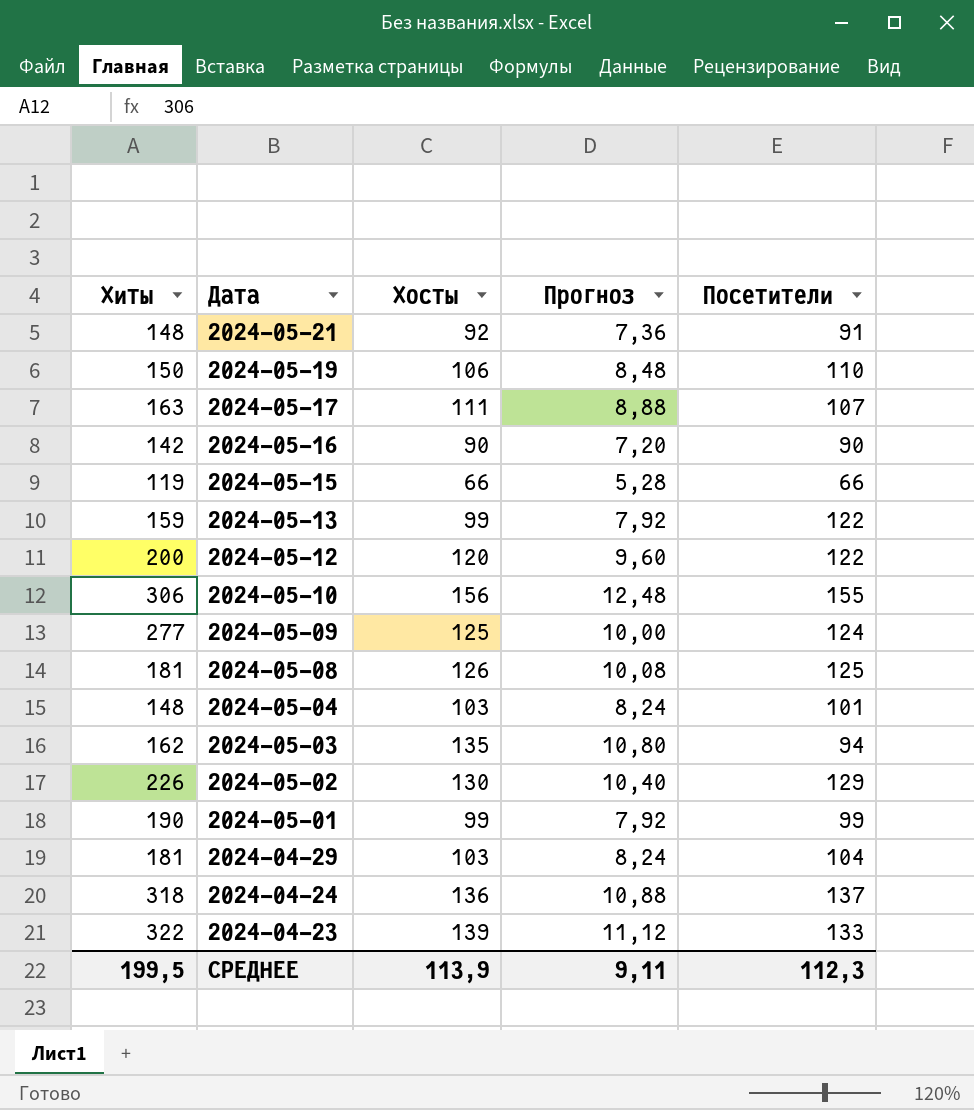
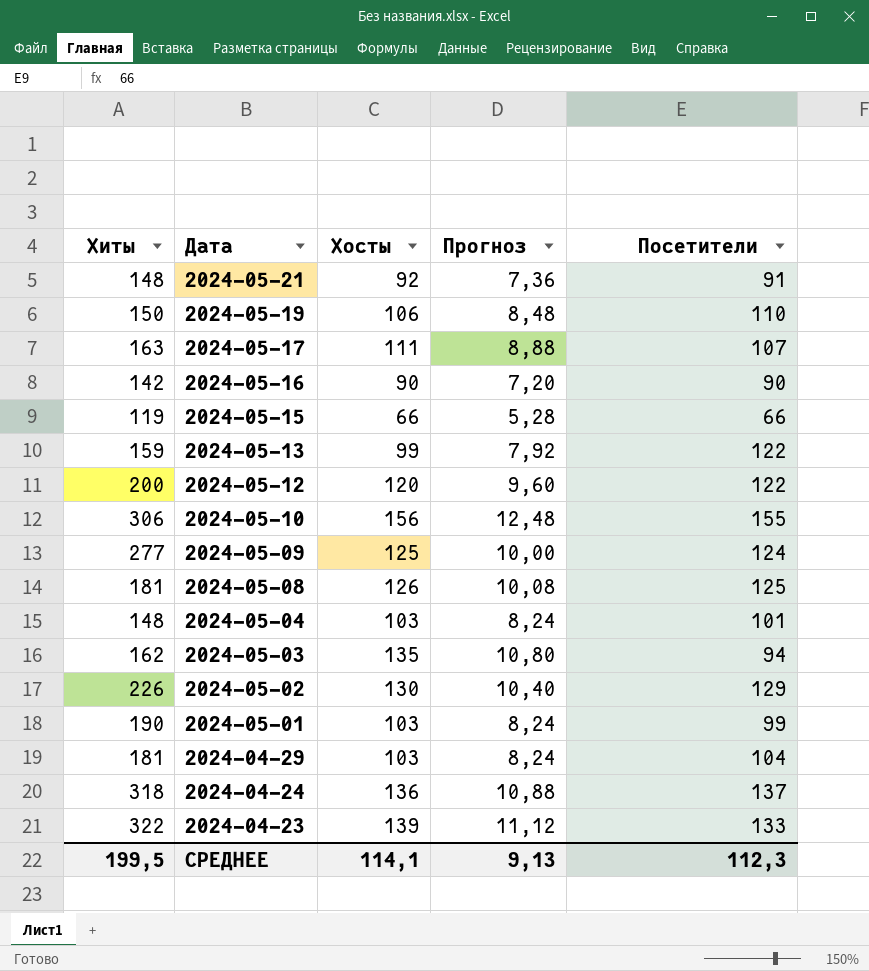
2024-05-01 | Хосты: 99 -> 103
2024-05-01 | Прогноз: 7,92 -> 8,24
СРЕДНЕЕ | Хосты: 113,9 -> 114,1
СРЕДНЕЕ | Прогноз: 9,11 -> 9,13

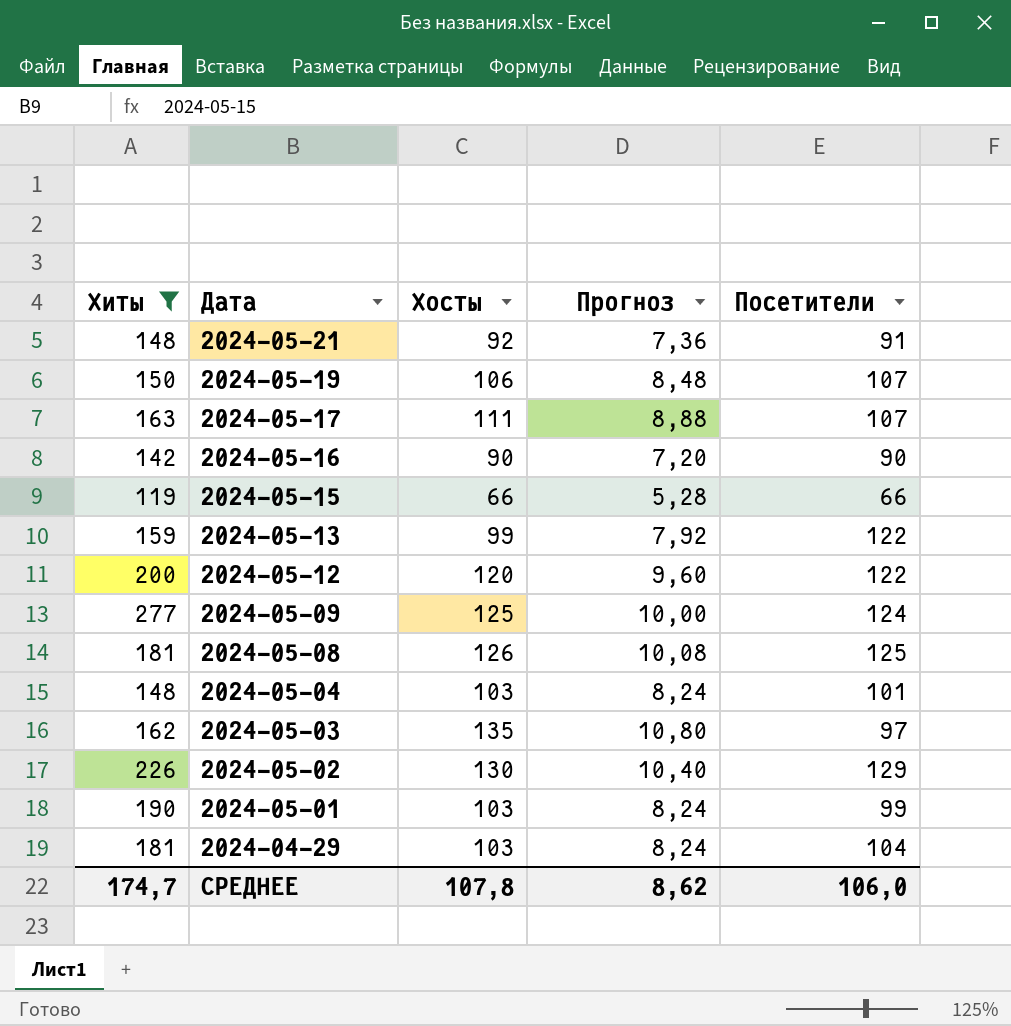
filter: none -> Хиты <= 277
2024-05-19 | Посетители: 110 -> 107
2024-05-03 | Посетители: 94 -> 97
СРЕДНЕЕ | Хиты: 199,5 -> 174,7
СРЕДНЕЕ | Хосты: 114,1 -> 107,8
СРЕДНЕЕ | Прогноз: 9,13 -> 8,62
СРЕДНЕЕ | Посетители: 112,3 -> 106,0

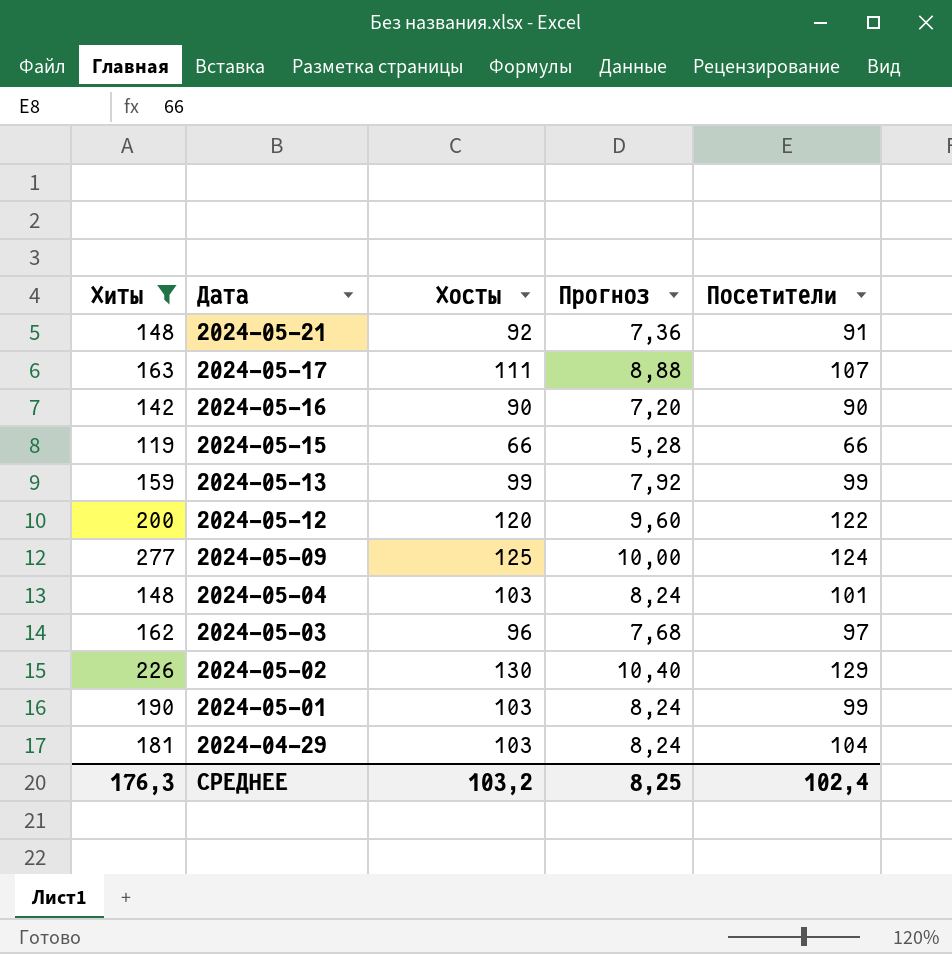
row 2024-05-19: 150 | 106 | 8,48 | 107 -> none
row 2024-05-08: 181 | 126 | 10,08 | 125 -> none
2024-05-13 | Посетители: 122 -> 99
2024-05-03 | Хосты: 135 -> 96
2024-05-03 | Прогноз: 10,80 -> 7,68
СРЕДНЕЕ | Хиты: 174,7 -> 176,3
СРЕДНЕЕ | Хосты: 107,8 -> 103,2
СРЕДНЕЕ | Прогноз: 8,62 -> 8,25
СРЕДНЕЕ | Посетители: 106,0 -> 102,4

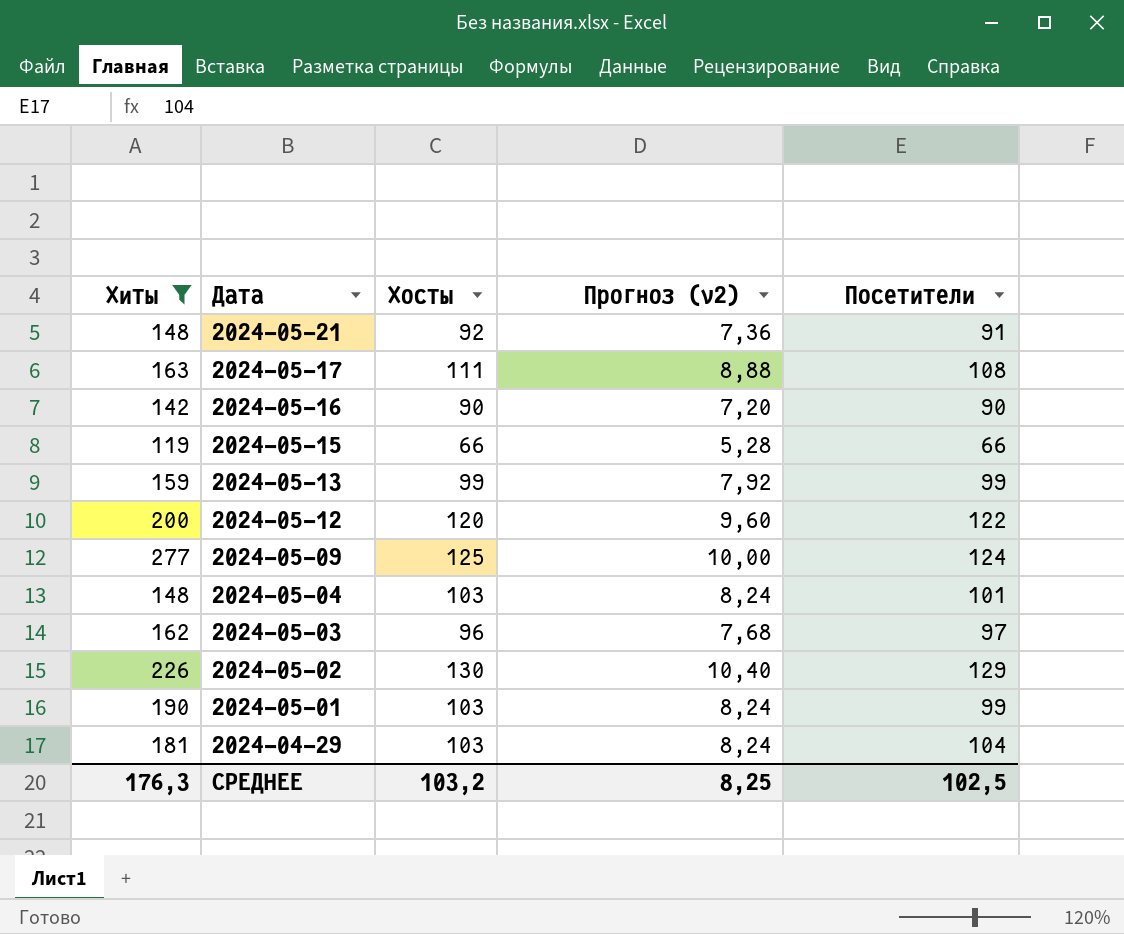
column name: Прогноз -> Прогноз (v2)
2024-05-17 | Посетители: 107 -> 108
СРЕДНЕЕ | Посетители: 102,4 -> 102,5

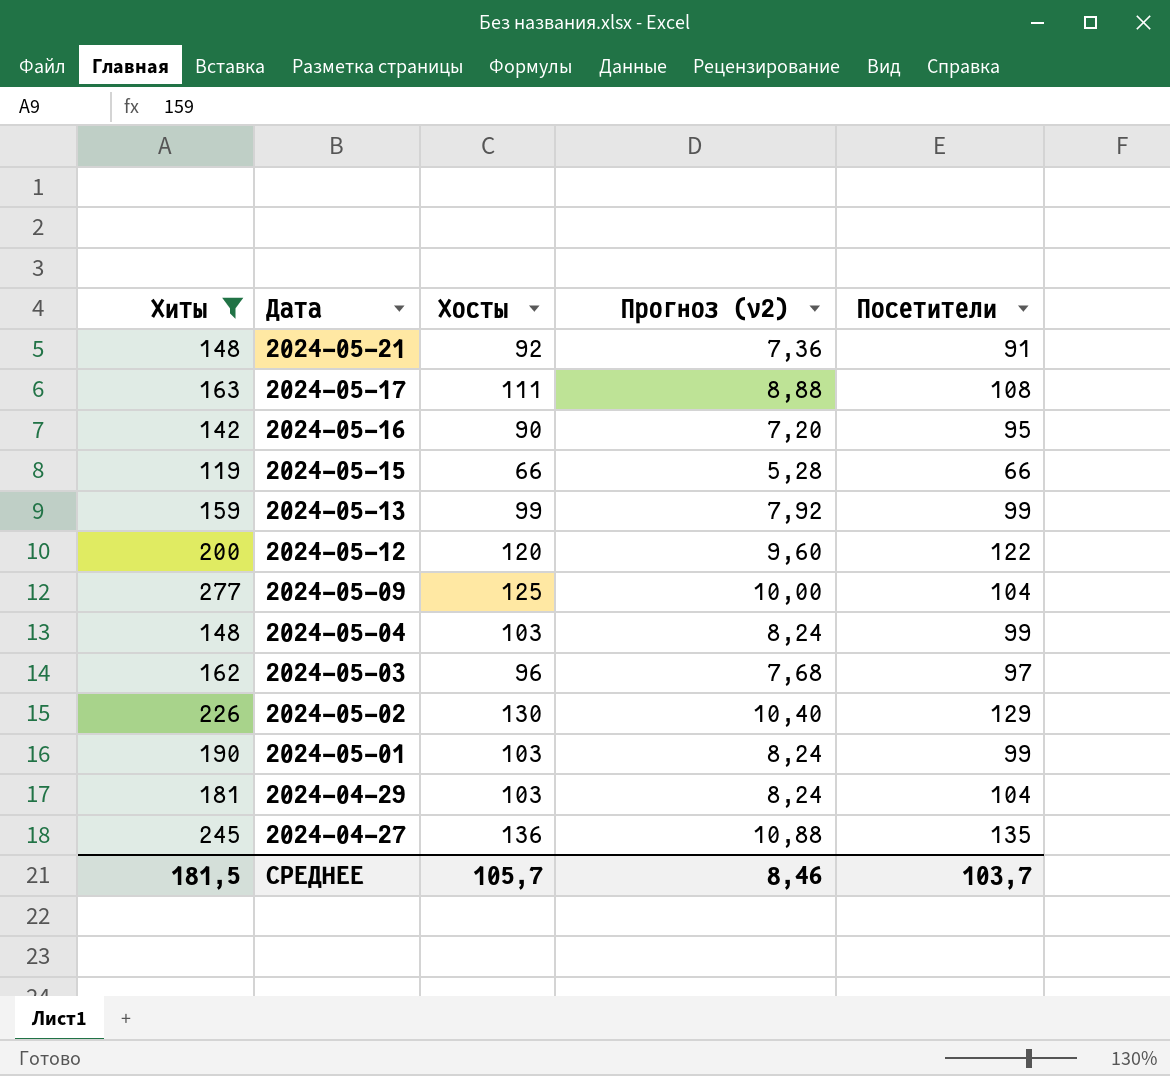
2024-05-16 | Посетители: 90 -> 95
2024-05-09 | Посетители: 124 -> 104
2024-05-04 | Посетители: 101 -> 99
row 2024-04-27: none -> 245 | 136 | 10,88 | 135
СРЕДНЕЕ | Хиты: 176,3 -> 181,5
СРЕДНЕЕ | Хосты: 103,2 -> 105,7
СРЕДНЕЕ | Прогноз (v2): 8,25 -> 8,46
СРЕДНЕЕ | Посетители: 102,5 -> 103,7

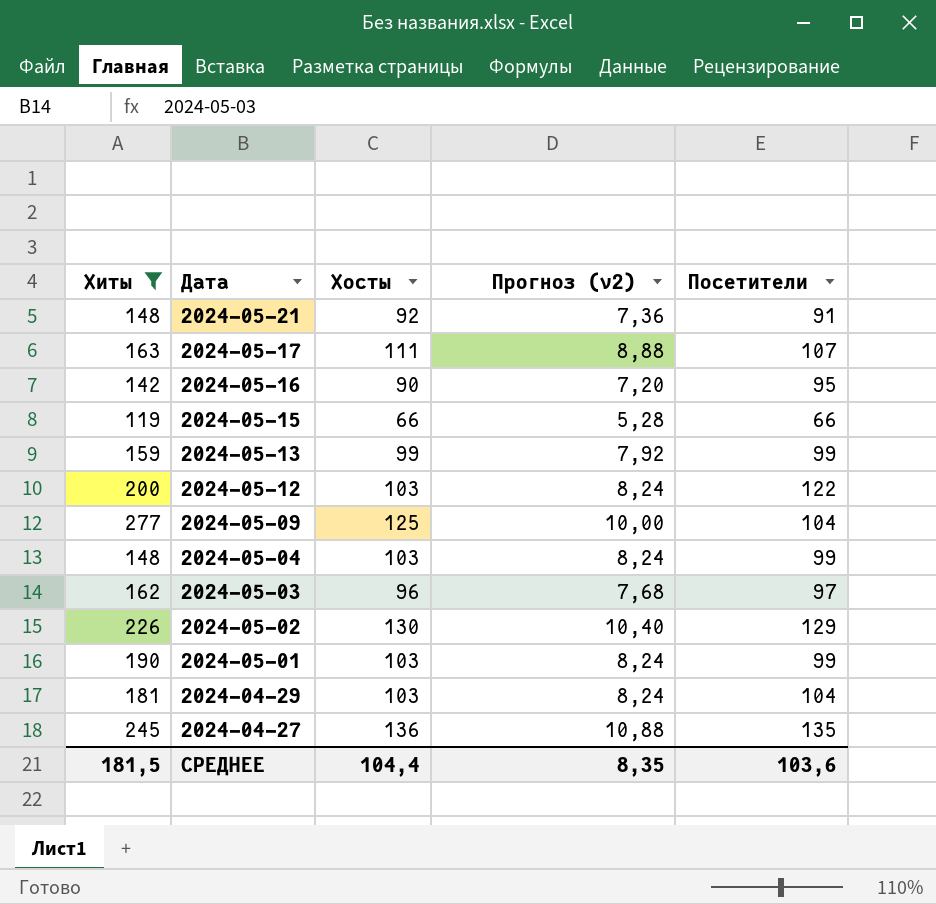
2024-05-17 | Посетители: 108 -> 107
2024-05-12 | Хосты: 120 -> 103
2024-05-12 | Прогноз (v2): 9,60 -> 8,24
СРЕДНЕЕ | Хосты: 105,7 -> 104,4
СРЕДНЕЕ | Прогноз (v2): 8,46 -> 8,35
СРЕДНЕЕ | Посетители: 103,7 -> 103,6

